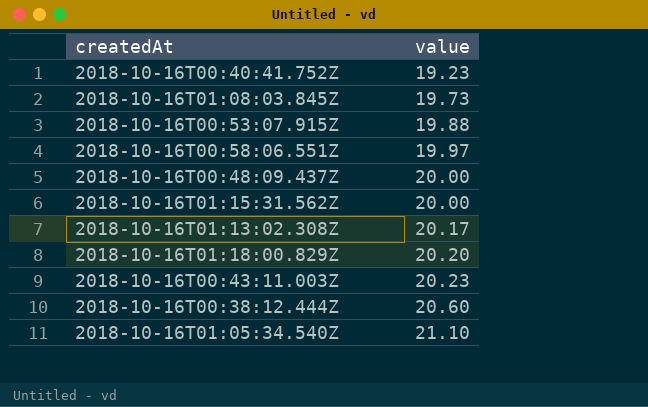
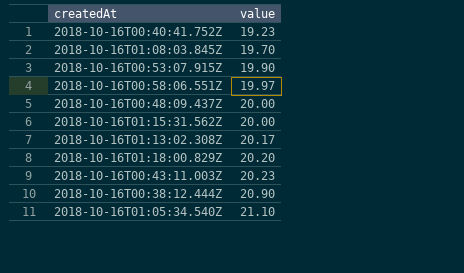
2018-10-16T01:08:03.845Z | value: 19.73 -> 19.70
2018-10-16T00:53:07.915Z | value: 19.88 -> 19.90
2018-10-16T00:38:12.444Z | value: 20.60 -> 20.90

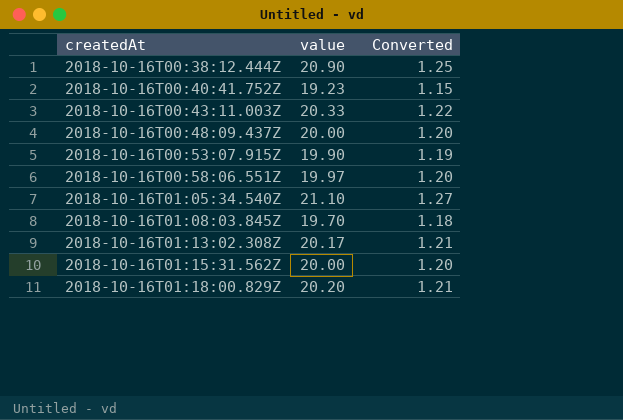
row order: value ascending -> createdAt ascending
column Converted | formula: none -> [value] * 0.06
2018-10-16T00:43:11.003Z | value: 20.23 -> 20.33

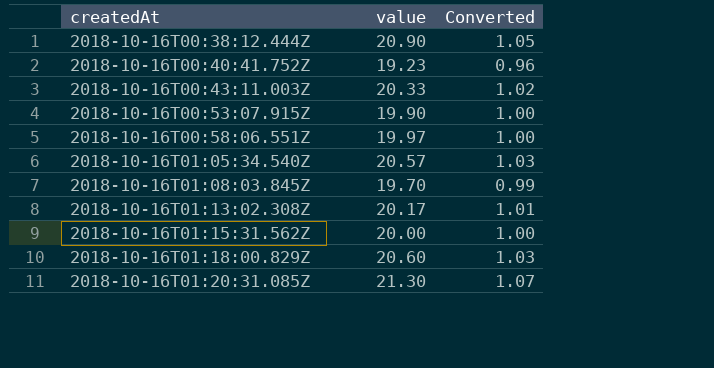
column Converted | formula: [value] * 0.06 -> [value] * 0.05
row 2018-10-16T00:48:09.437Z: 20.00 | 1.20 -> none
2018-10-16T01:05:34.540Z | value: 21.10 -> 20.57
2018-10-16T01:18:00.829Z | value: 20.20 -> 20.60
row 2018-10-16T01:20:31.085Z: none -> 21.30 | 1.07

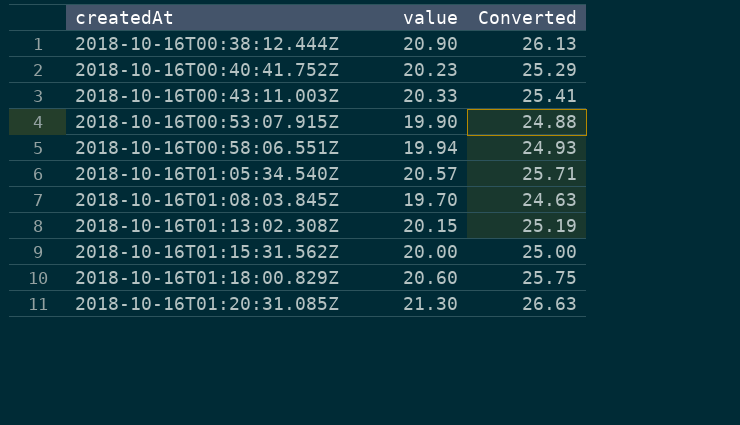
column Converted | formula: [value] * 0.05 -> [value] * 1.25
2018-10-16T00:40:41.752Z | value: 19.23 -> 20.23
2018-10-16T00:58:06.551Z | value: 19.97 -> 19.94
2018-10-16T01:13:02.308Z | value: 20.17 -> 20.15

